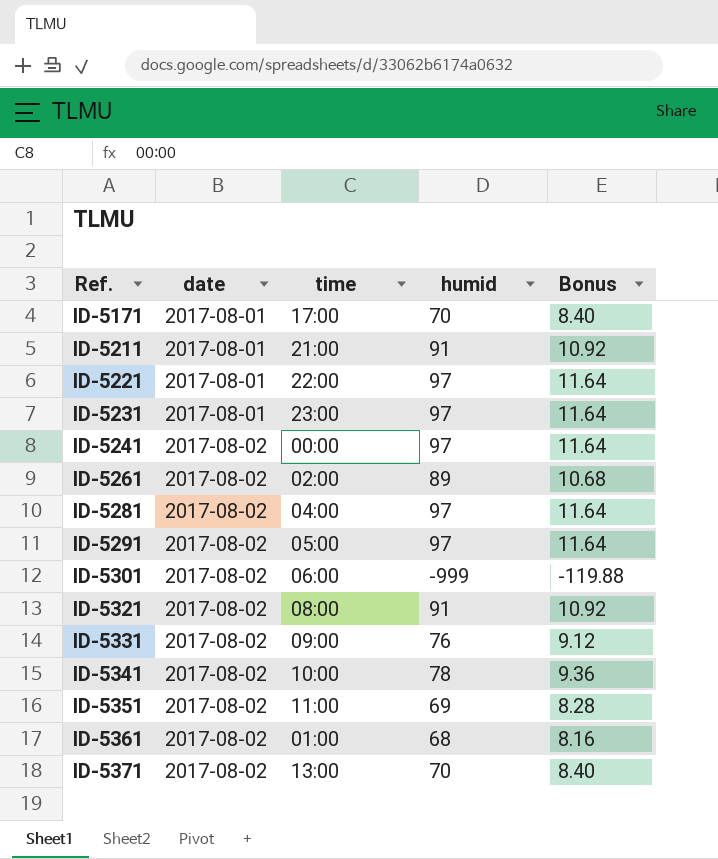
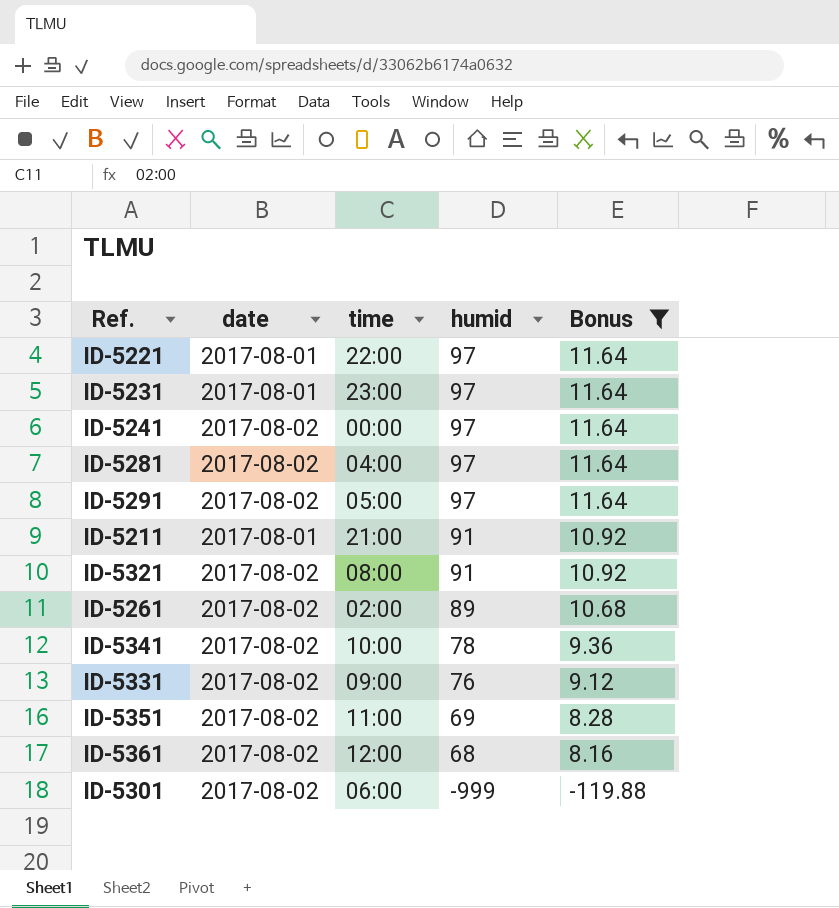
filter: none -> Bonus != 8.40
row order: Ref. ascending -> humid descending
ID-5361 | time: 01:00 -> 12:00

